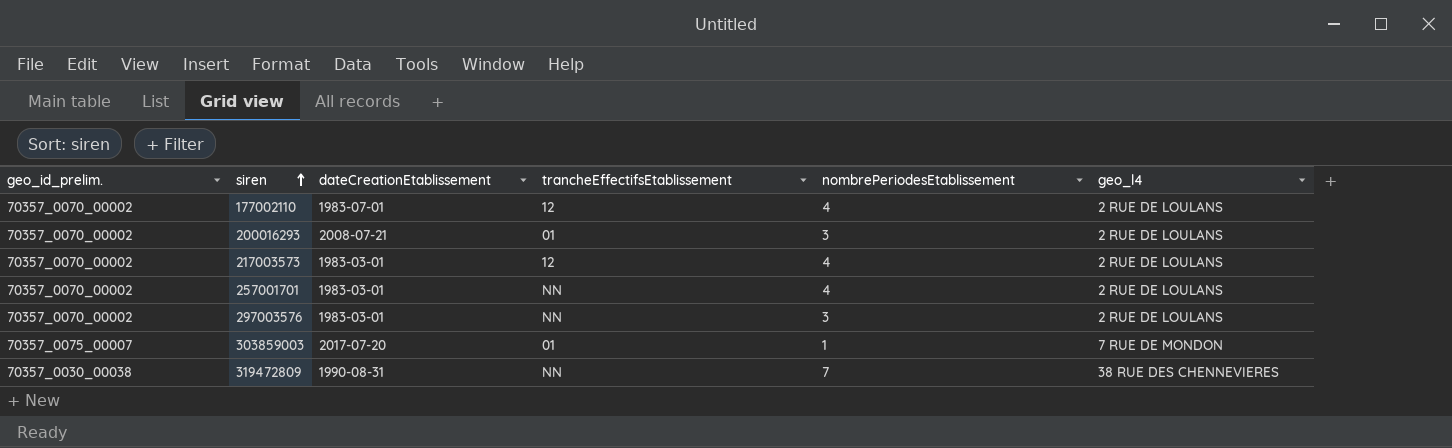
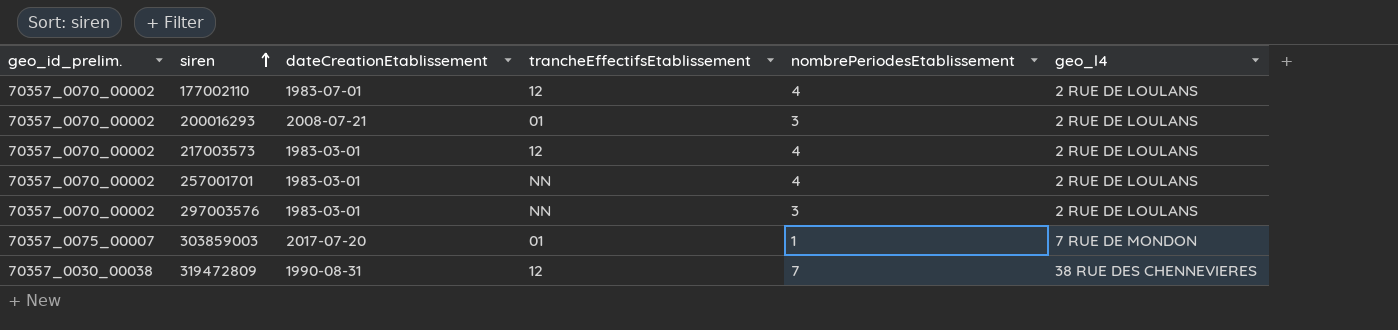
319472809 | trancheEffectifsEtablissement: NN -> 12

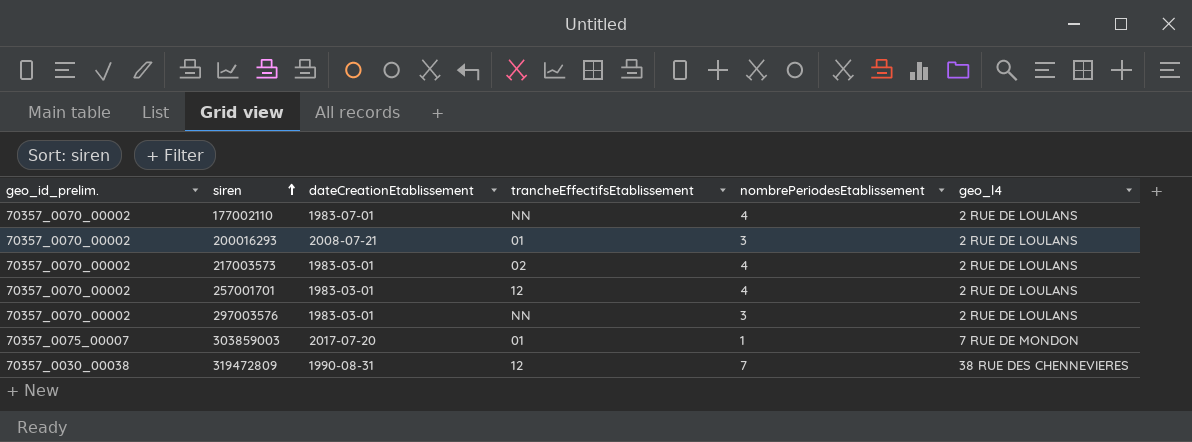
177002110 | trancheEffectifsEtablissement: 12 -> NN
217003573 | trancheEffectifsEtablissement: 12 -> 02
257001701 | trancheEffectifsEtablissement: NN -> 12

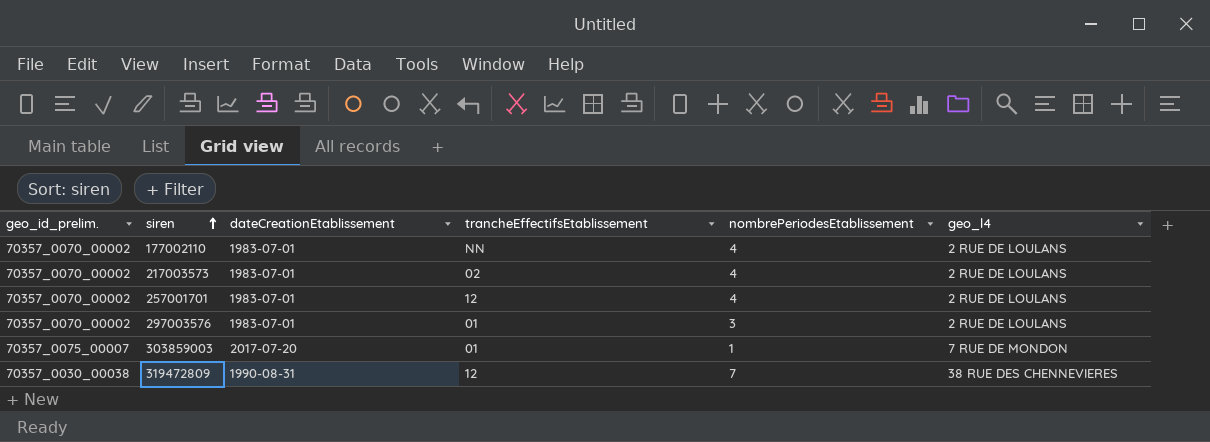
row 200016293: 70357_0070_00002 | 2008-07-21 | 01 | 3 | 2 RUE DE LOULANS -> none
217003573 | dateCreationEtablissement: 1983-03-01 -> 1983-07-01
257001701 | dateCreationEtablissement: 1983-03-01 -> 1983-07-01
297003576 | dateCreationEtablissement: 1983-03-01 -> 1983-07-01
297003576 | trancheEffectifsEtablissement: NN -> 01

